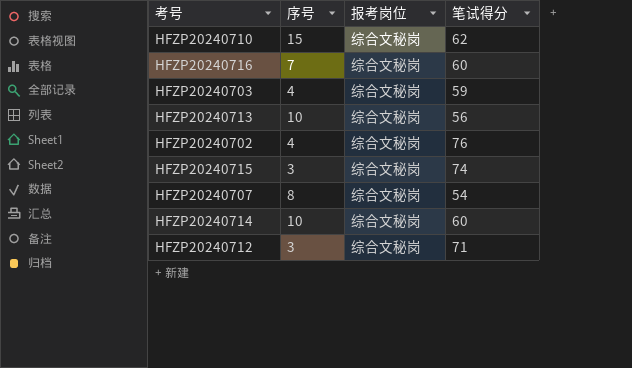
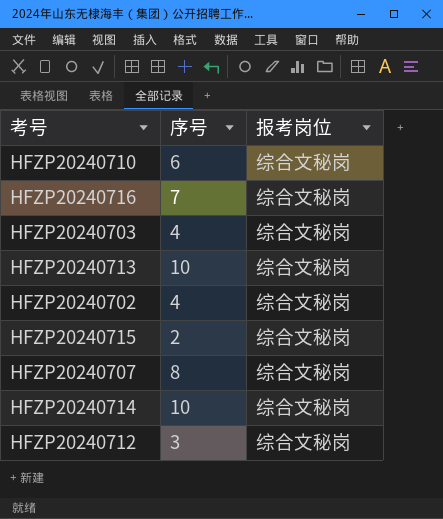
column 笔试得分 | position: 4 -> none
HFZP20240710 | 序号: 15 -> 6
HFZP20240715 | 序号: 3 -> 2

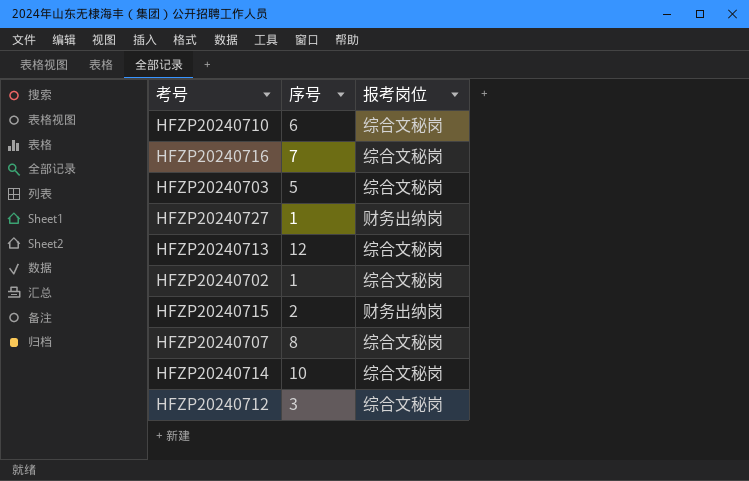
HFZP20240703 | 序号: 4 -> 5
row HFZP20240727: none -> 1 | 财务出纳岗
HFZP20240713 | 序号: 10 -> 12
HFZP20240702 | 序号: 4 -> 1
HFZP20240715 | 报考岗位: 综合文秘岗 -> 财务出纳岗

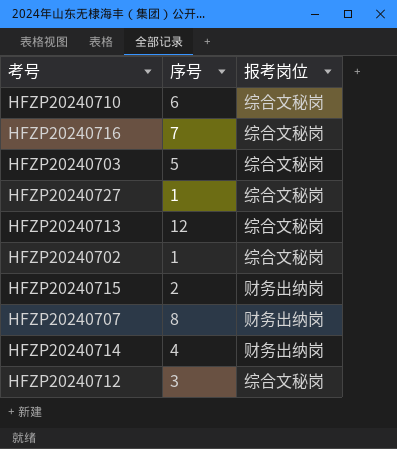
HFZP20240727 | 报考岗位: 财务出纳岗 -> 综合文秘岗
HFZP20240707 | 报考岗位: 综合文秘岗 -> 财务出纳岗
HFZP20240714 | 序号: 10 -> 4
HFZP20240714 | 报考岗位: 综合文秘岗 -> 财务出纳岗

